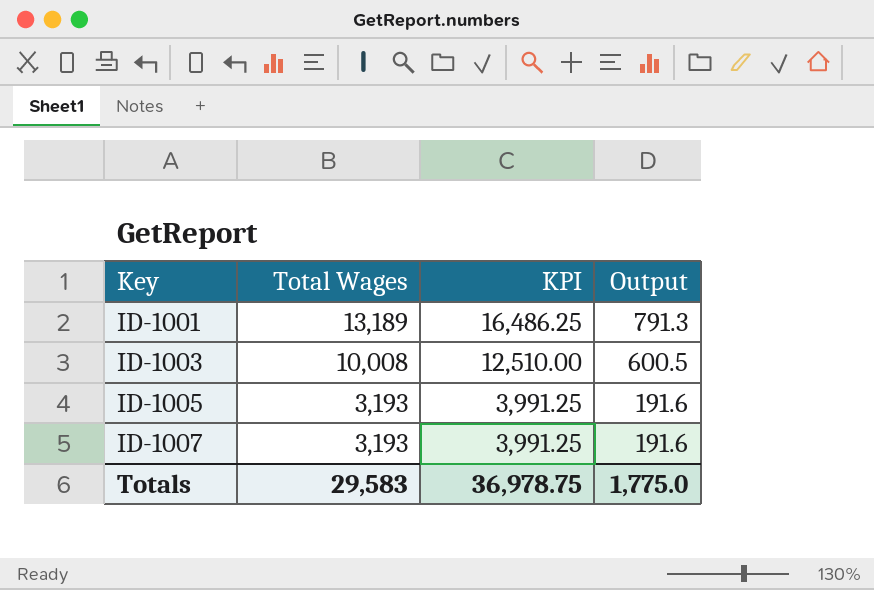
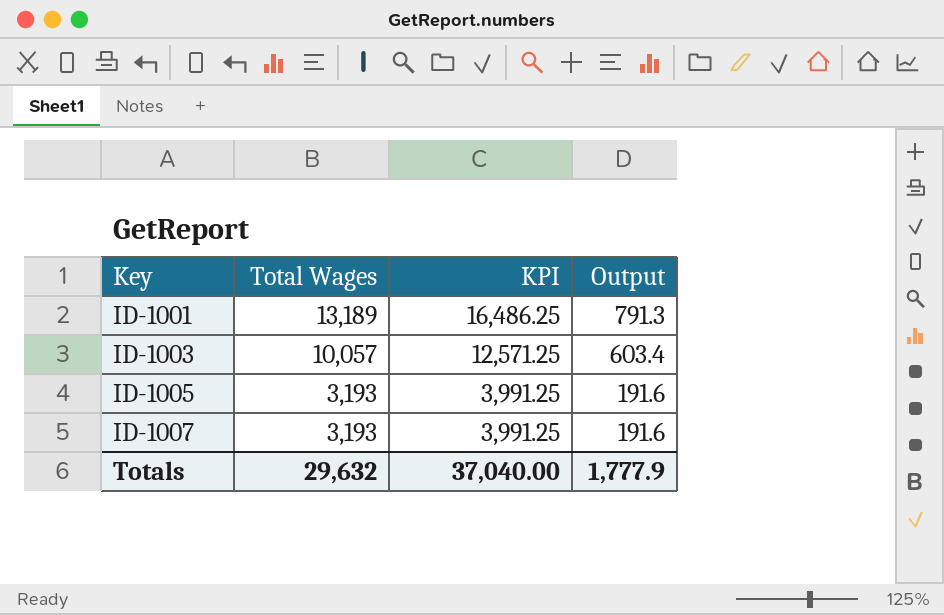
ID-1003 | Total Wages: 10,008 -> 10,057
ID-1003 | KPI: 12,510.00 -> 12,571.25
ID-1003 | Output: 600.5 -> 603.4
Totals | Total Wages: 29,583 -> 29,632
Totals | KPI: 36,978.75 -> 37,040.00
Totals | Output: 1,775.0 -> 1,777.9

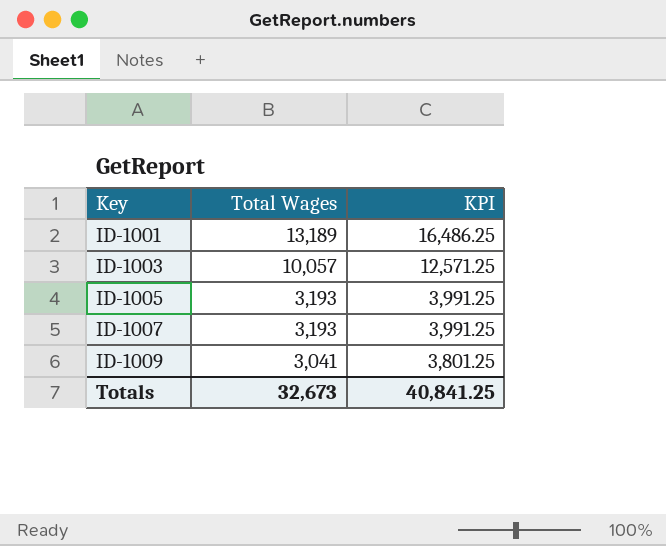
column Output | formula: [Total Wages] * 0.06 -> none
row ID-1009: none -> 3,041 | 3,801.25
Totals | Total Wages: 29,632 -> 32,673
Totals | KPI: 37,040.00 -> 40,841.25

